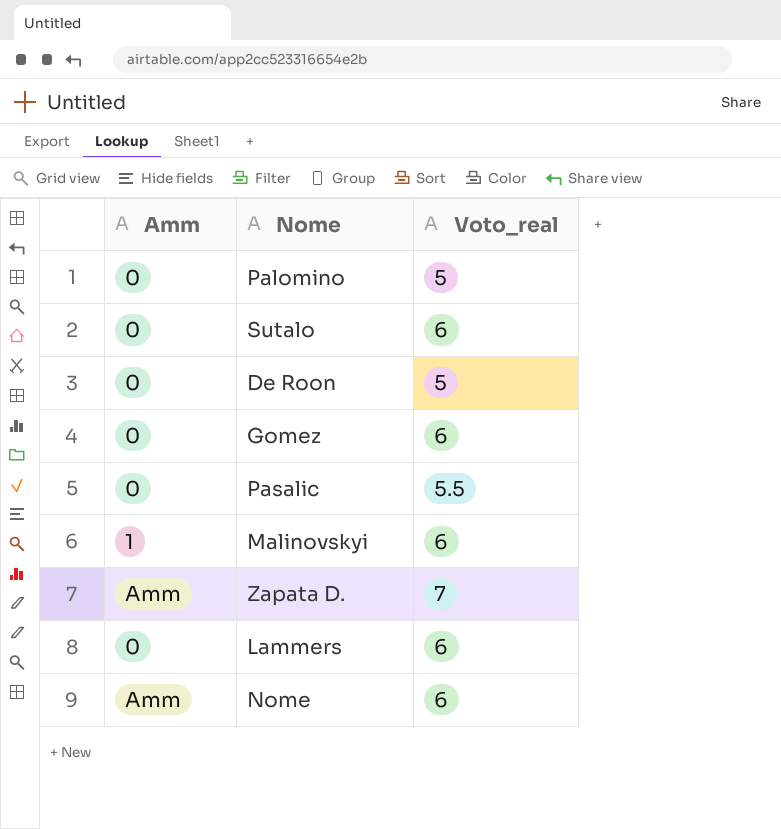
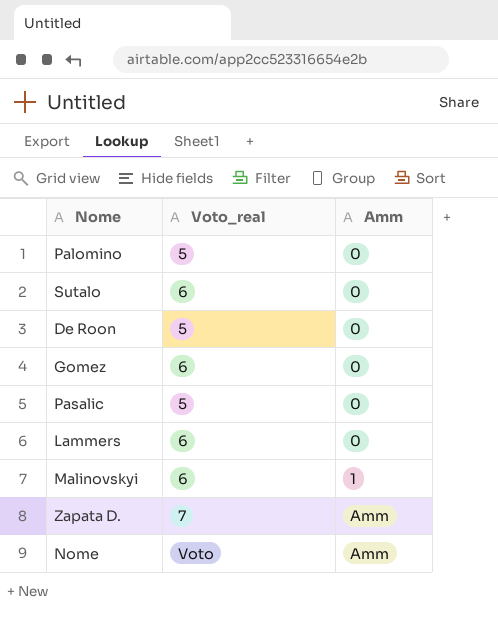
row order: none -> Amm ascending
column Amm | position: 1 -> 3
Pasalic | Voto_real: 5.5 -> 5
Nome | Voto_real: 6 -> Voto

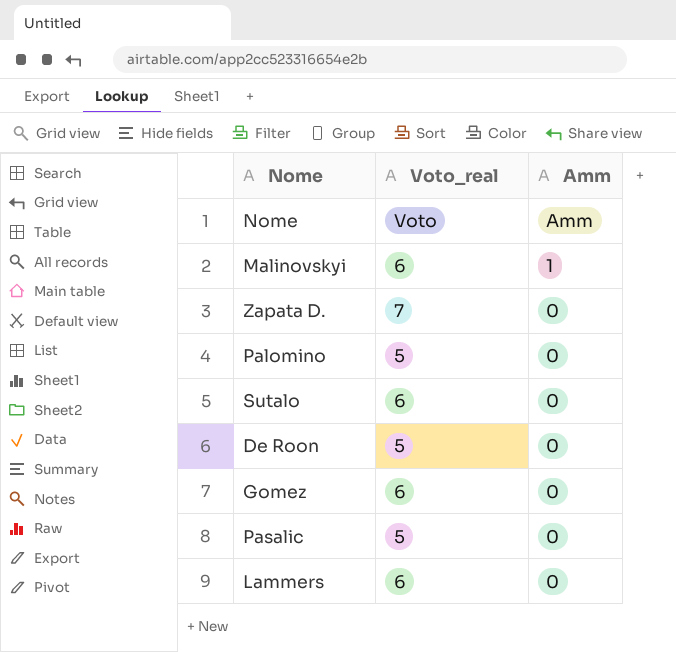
row order: Amm ascending -> Amm descending
Zapata D. | Amm: Amm -> 0

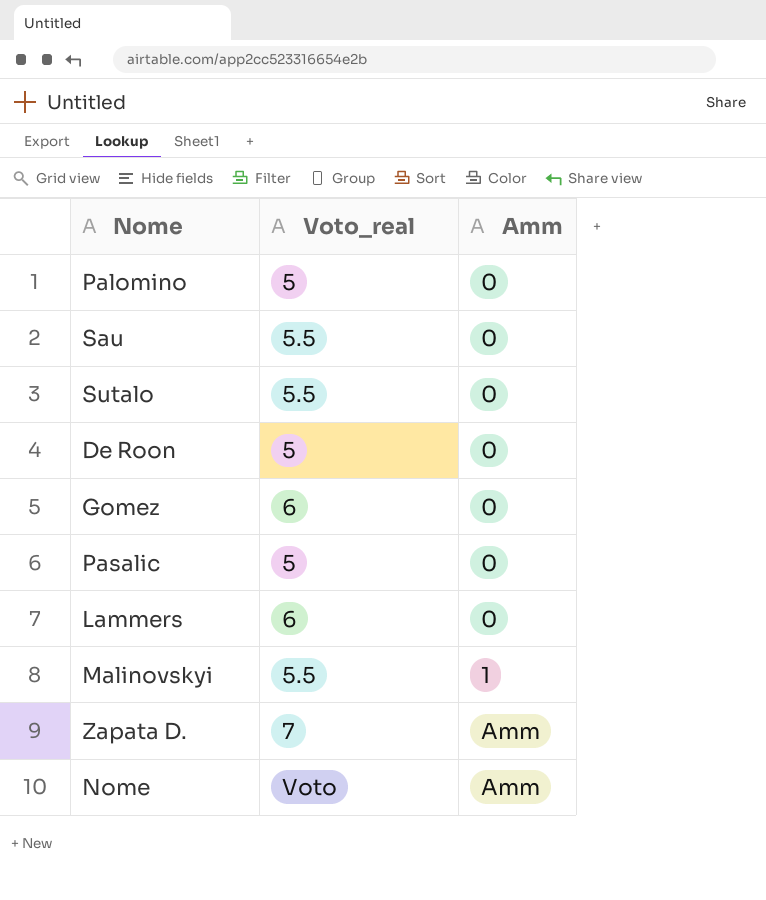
row order: Amm descending -> Amm ascending
row Sau: none -> 5.5 | 0
Sutalo | Voto_real: 6 -> 5.5
Malinovskyi | Voto_real: 6 -> 5.5
Zapata D. | Amm: 0 -> Amm

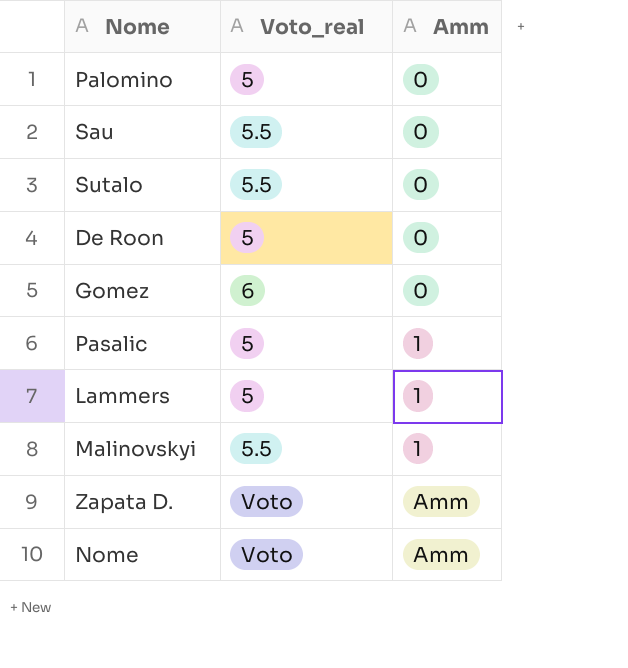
Pasalic | Amm: 0 -> 1
Lammers | Voto_real: 6 -> 5
Lammers | Amm: 0 -> 1
Zapata D. | Voto_real: 7 -> Voto

